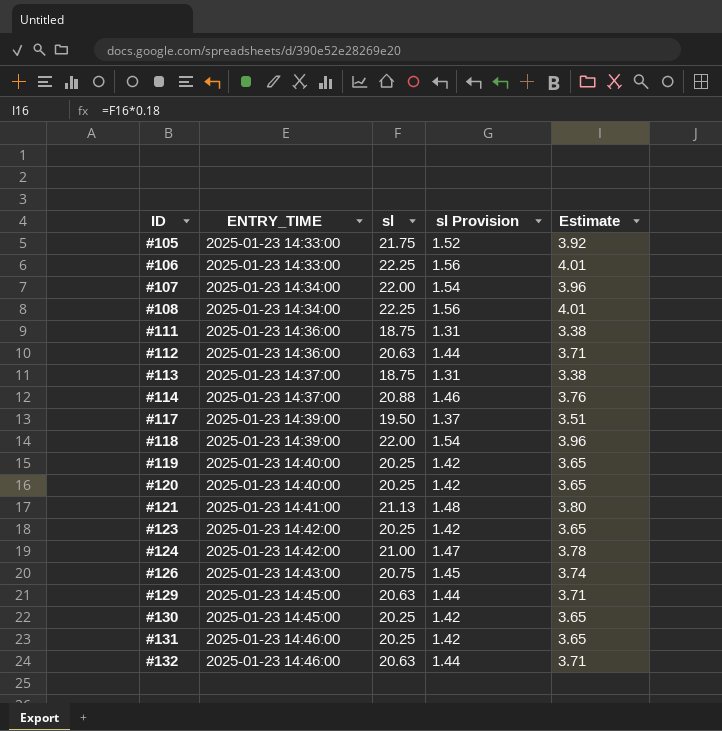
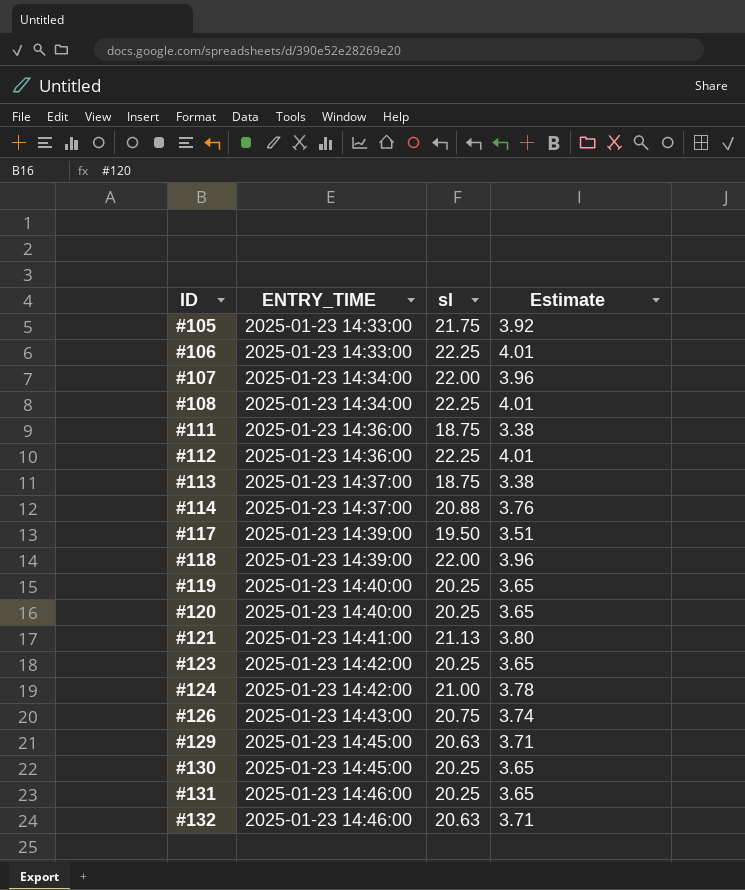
column sl Provision | formula: [sl] * 0.07 -> none
#112 | sl: 20.63 -> 22.25
#112 | Estimate: 3.71 -> 4.01

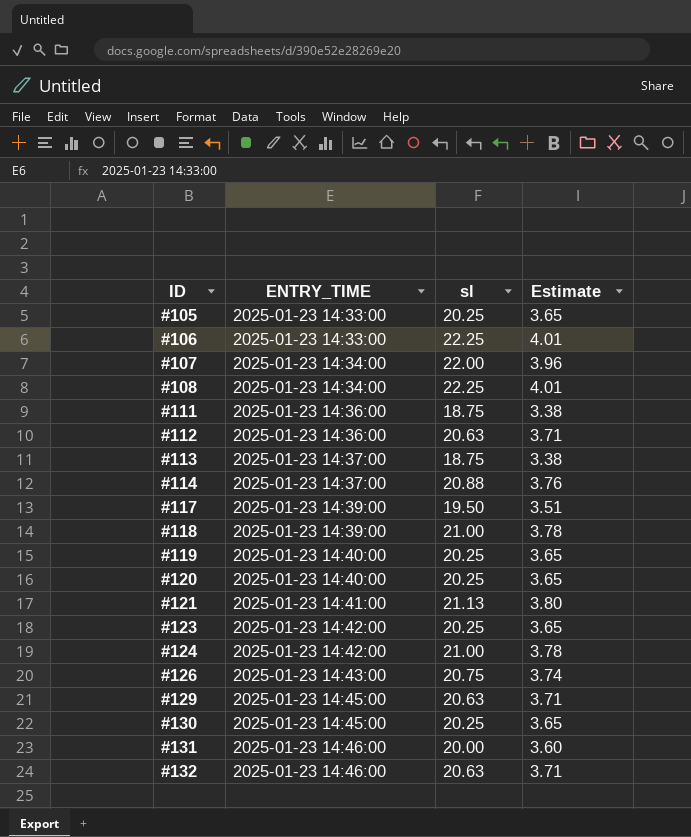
#105 | sl: 21.75 -> 20.25
#105 | Estimate: 3.92 -> 3.65
#112 | sl: 22.25 -> 20.63
#112 | Estimate: 4.01 -> 3.71
#118 | sl: 22.00 -> 21.00
#118 | Estimate: 3.96 -> 3.78
#131 | sl: 20.25 -> 20.00
#131 | Estimate: 3.65 -> 3.60

